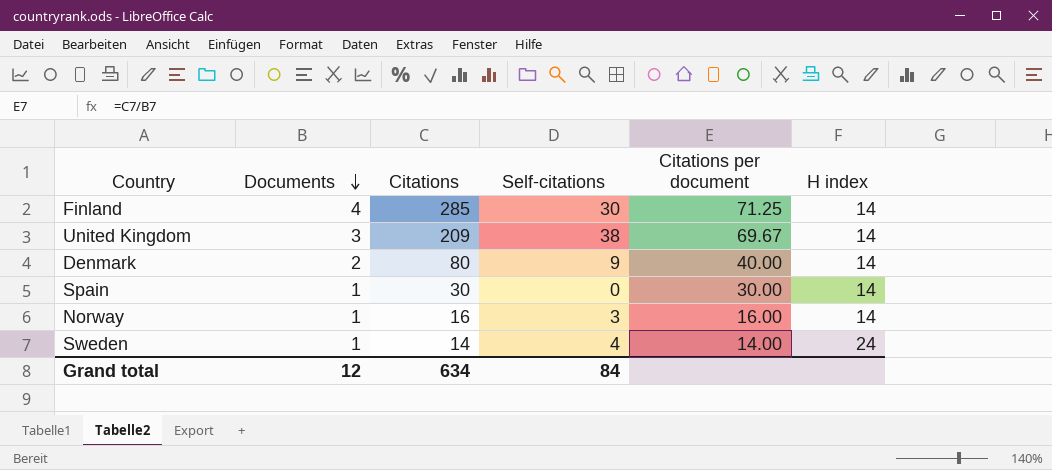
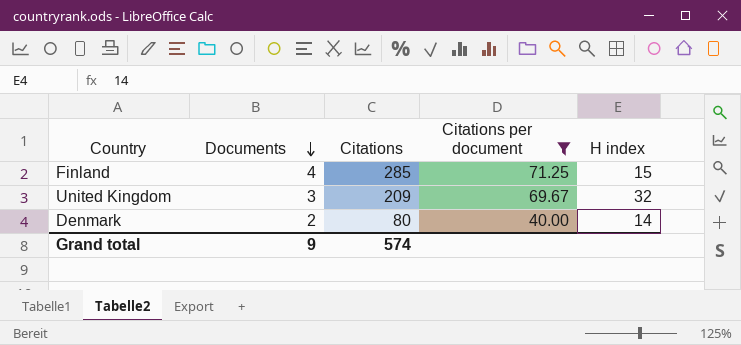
filter: none -> Citations per document >= 40.00
column Self-citations | position: 4 -> none
Finland | H index: 14 -> 15
United Kingdom | H index: 14 -> 32
Grand total | Documents: 12 -> 9
Grand total | Citations: 634 -> 574

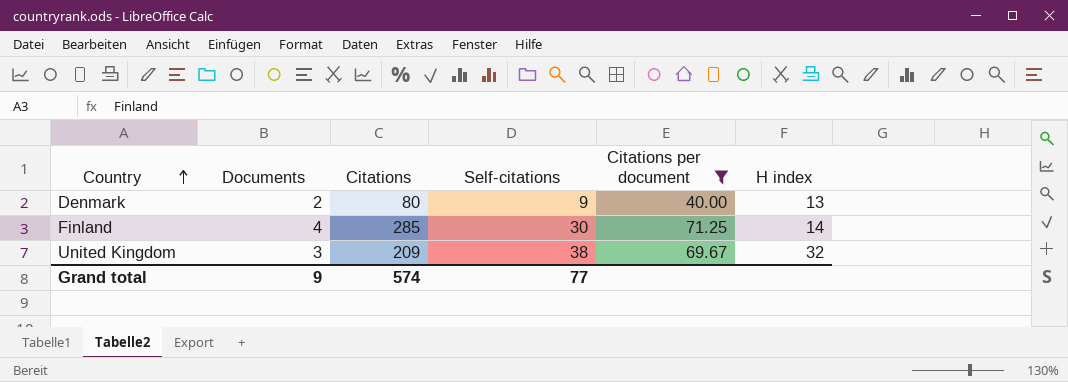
row order: Documents descending -> Country ascending
column Self-citations | position: none -> 4
Denmark | H index: 14 -> 13
Finland | H index: 15 -> 14

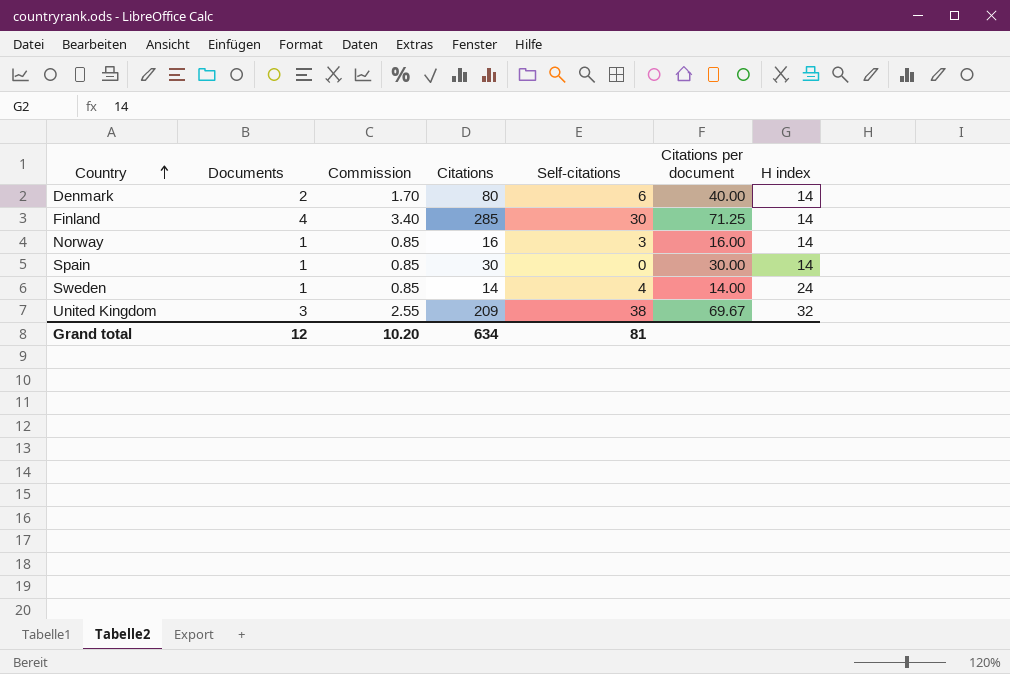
filter: Citations per document >= 40.00 -> none
column Commission | formula: none -> [Documents] * 0.85
Denmark | Self-citations: 9 -> 6
Denmark | H index: 13 -> 14
Grand total | Documents: 9 -> 12
Grand total | Citations: 574 -> 634
Grand total | Self-citations: 77 -> 81

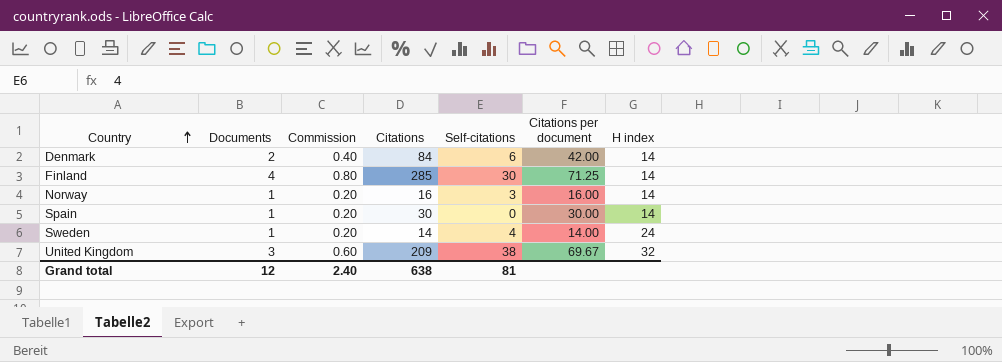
column Commission | formula: [Documents] * 0.85 -> [Documents] * 0.2
Denmark | Citations: 80 -> 84
Denmark | Citations per document: 40.00 -> 42.00
Grand total | Commission: 10.20 -> 2.40
Grand total | Citations: 634 -> 638

